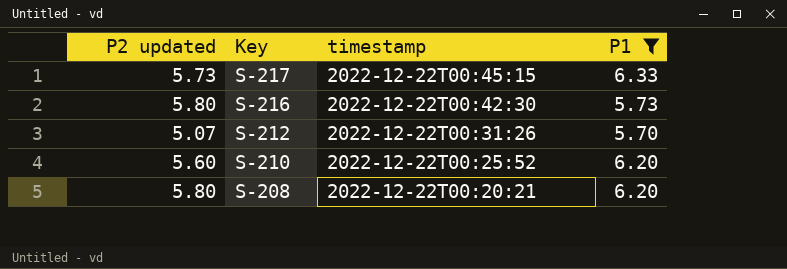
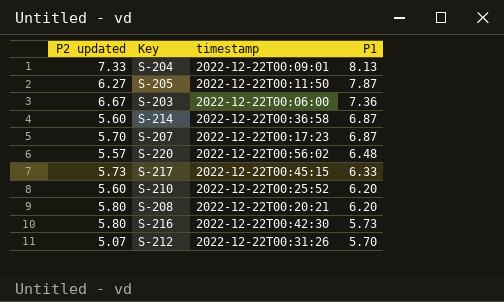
filter: P1 <= 6.33 -> none
row order: Key descending -> P1 descending

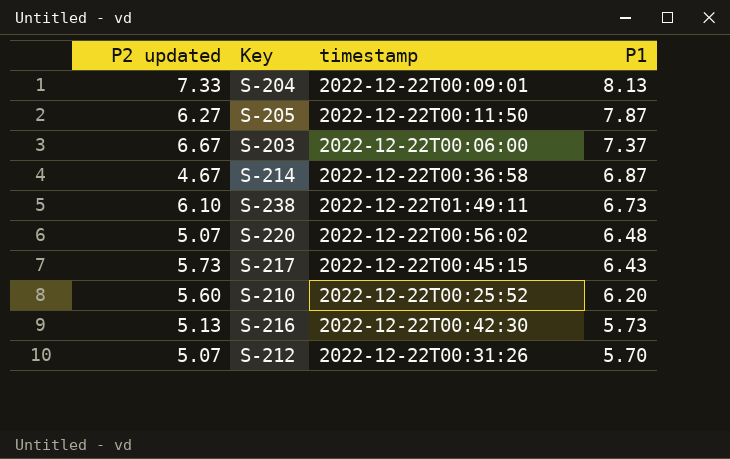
row S-207: 5.70 | 2022-12-22T00:17:23 | 6.87 -> none
row S-208: 5.80 | 2022-12-22T00:20:21 | 6.20 -> none
S-203 | P1: 7.36 -> 7.37
S-214 | P2 updated: 5.60 -> 4.67
row S-238: none -> 6.10 | 2022-12-22T01:49:11 | 6.73
S-220 | P2 updated: 5.57 -> 5.07
S-217 | P1: 6.33 -> 6.43
S-216 | P2 updated: 5.80 -> 5.13

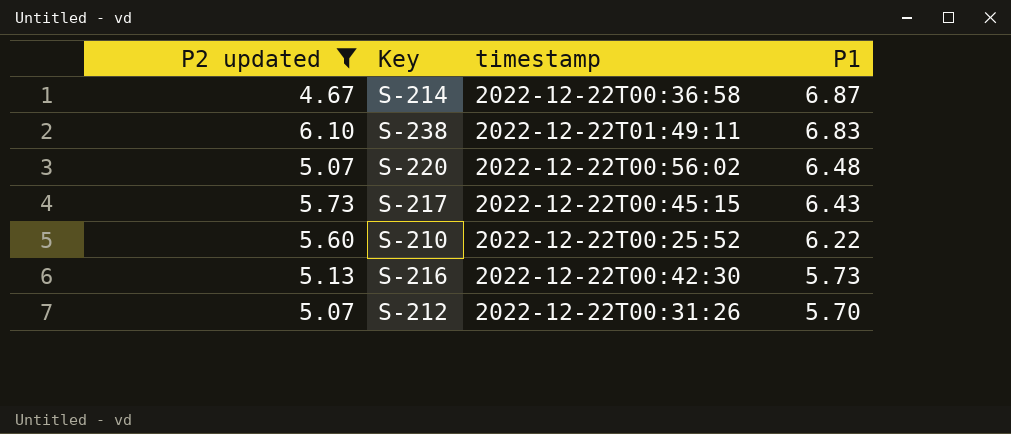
filter: none -> P2 updated <= 6.10
S-238 | P1: 6.73 -> 6.83
S-210 | P1: 6.20 -> 6.22

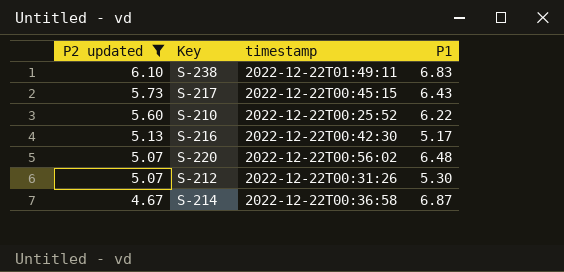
row order: P1 descending -> P2 updated descending
S-216 | P1: 5.73 -> 5.17
S-212 | P1: 5.70 -> 5.30

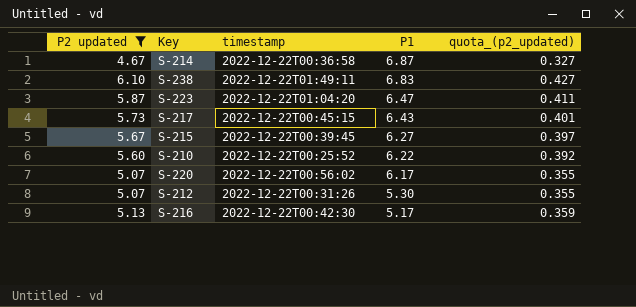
row order: P2 updated descending -> P1 descending
column quota_(p2_updated) | formula: none -> [P2 updated] * 0.07
row S-223: none -> 5.87 | 2022-12-22T01:04:20 | 6.47 | 0.411
row S-215: none -> 5.67 | 2022-12-22T00:39:45 | 6.27 | 0.397
S-220 | P1: 6.48 -> 6.17

